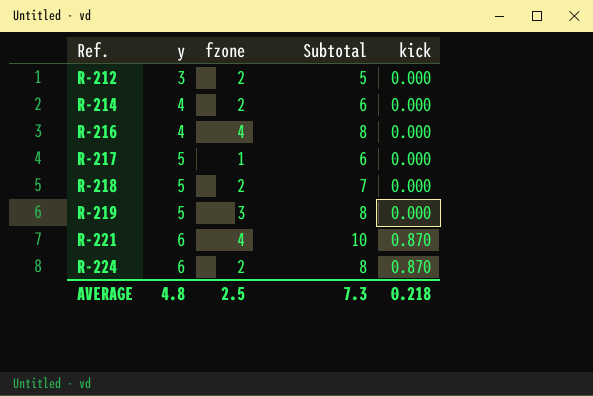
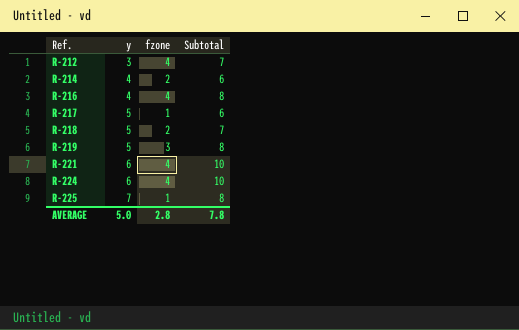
column kick | position: 5 -> none
R-212 | fzone: 2 -> 4
R-212 | Subtotal: 5 -> 7
R-224 | fzone: 2 -> 4
R-224 | Subtotal: 8 -> 10
row R-225: none -> 7 | 1 | 8
AVERAGE | y: 4.8 -> 5.0
AVERAGE | fzone: 2.5 -> 2.8
AVERAGE | Subtotal: 7.3 -> 7.8

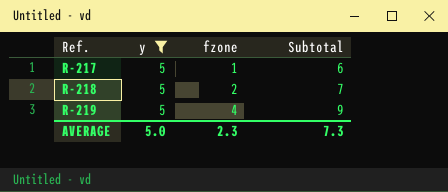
filter: none -> y = 5
R-219 | fzone: 3 -> 4
R-219 | Subtotal: 8 -> 9
AVERAGE | fzone: 2.8 -> 2.3
AVERAGE | Subtotal: 7.8 -> 7.3

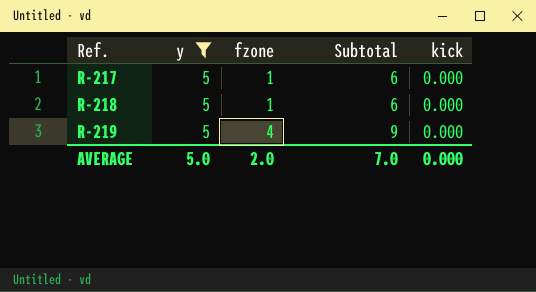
column kick | position: none -> 5
R-218 | fzone: 2 -> 1
R-218 | Subtotal: 7 -> 6
AVERAGE | fzone: 2.3 -> 2.0
AVERAGE | Subtotal: 7.3 -> 7.0

